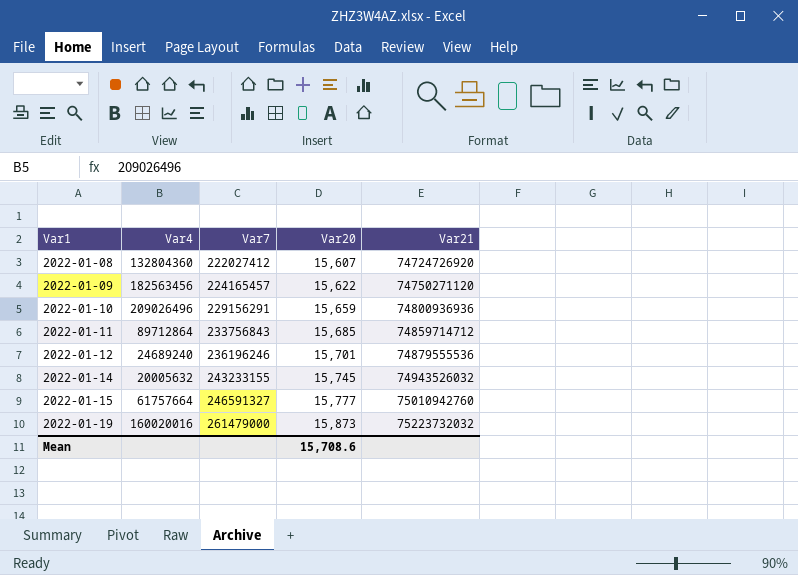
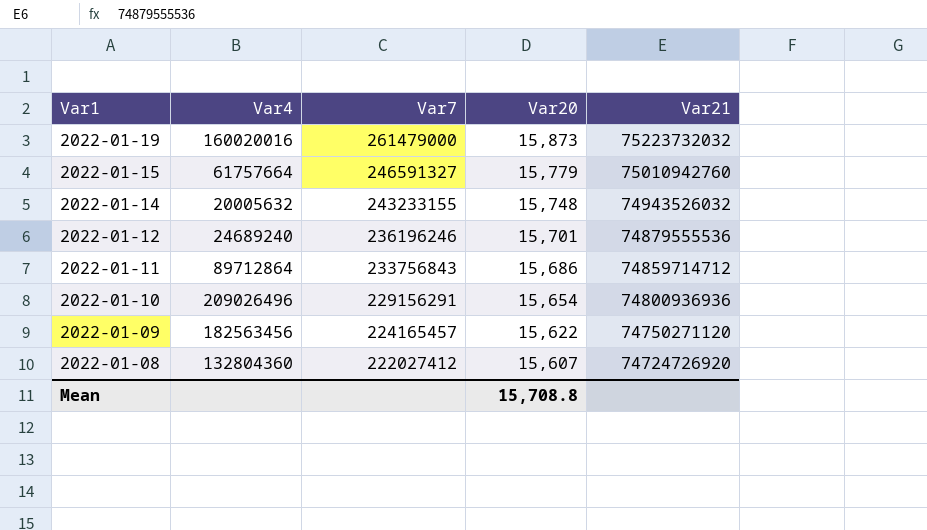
row order: Var1 ascending -> Var1 descending
2022-01-15 | Var20: 15,777 -> 15,779
2022-01-14 | Var20: 15,745 -> 15,748
2022-01-11 | Var20: 15,685 -> 15,686
2022-01-10 | Var20: 15,659 -> 15,654
Mean | Var20: 15,708.6 -> 15,708.8

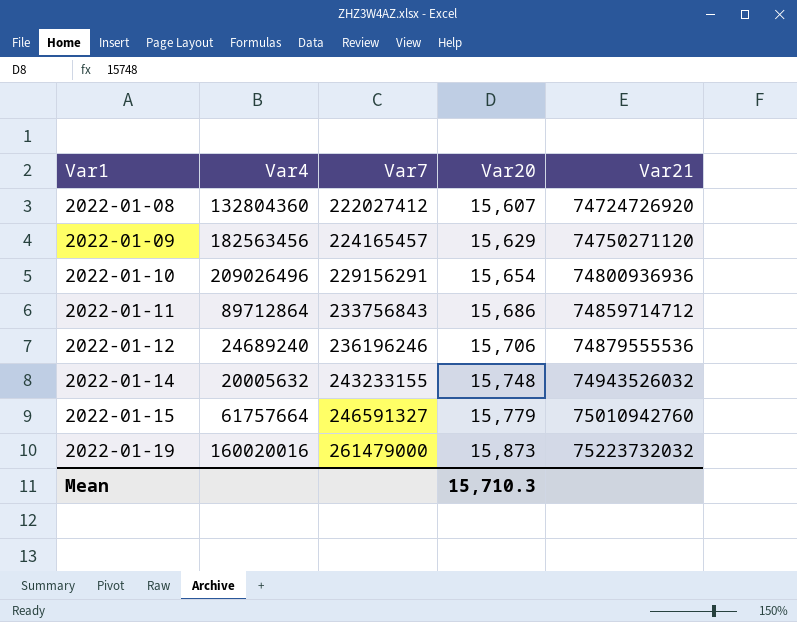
row order: Var1 descending -> Var1 ascending
2022-01-09 | Var20: 15,622 -> 15,629
2022-01-12 | Var20: 15,701 -> 15,706
Mean | Var20: 15,708.8 -> 15,710.3

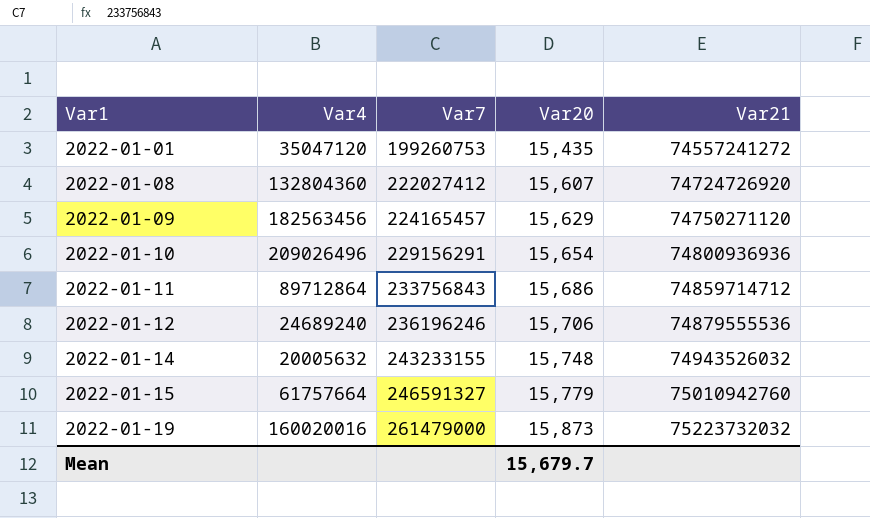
row 2022-01-01: none -> 35047120 | 199260753 | 15,435 | 74557241272
Mean | Var20: 15,710.3 -> 15,679.7

